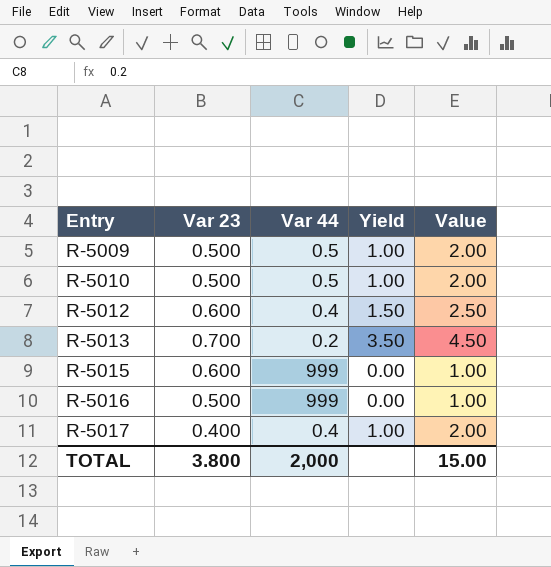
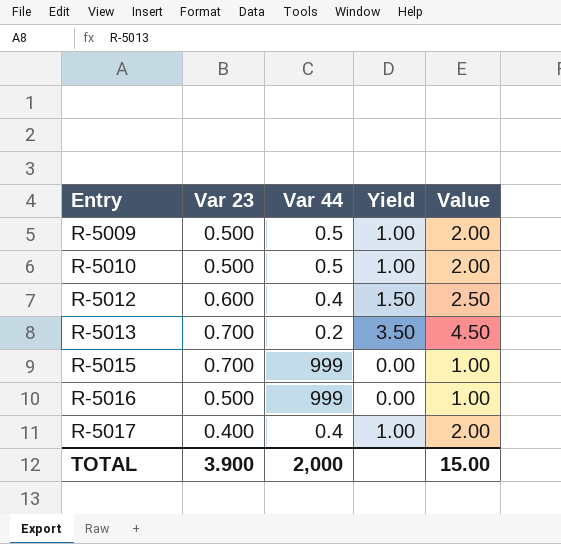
R-5015 | Var 23: 0.600 -> 0.700
TOTAL | Var 23: 3.800 -> 3.900

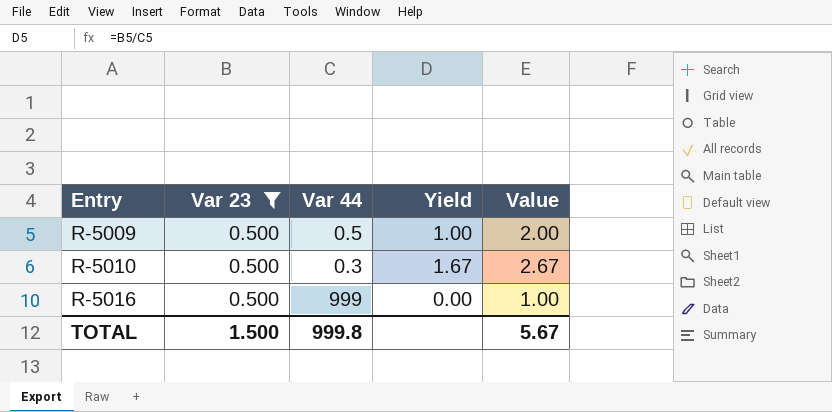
filter: none -> Var 23 = 0.500
R-5010 | Var 44: 0.5 -> 0.3
R-5010 | Yield: 1.00 -> 1.67
R-5010 | Value: 2.00 -> 2.67
TOTAL | Var 23: 3.900 -> 1.500
TOTAL | Var 44: 2,000 -> 999.8
TOTAL | Value: 15.00 -> 5.67

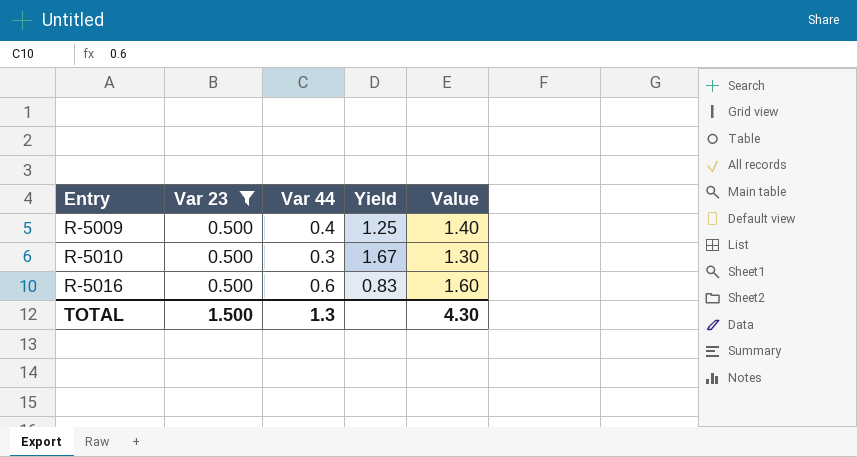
column Value | formula: [Yield] + 1 -> [Var 44] + 1
R-5009 | Var 44: 0.5 -> 0.4
R-5009 | Yield: 1.00 -> 1.25
R-5016 | Var 44: 999 -> 0.6
R-5016 | Yield: 0.00 -> 0.83
TOTAL | Var 44: 999.8 -> 1.3
TOTAL | Value: 5.67 -> 4.30

